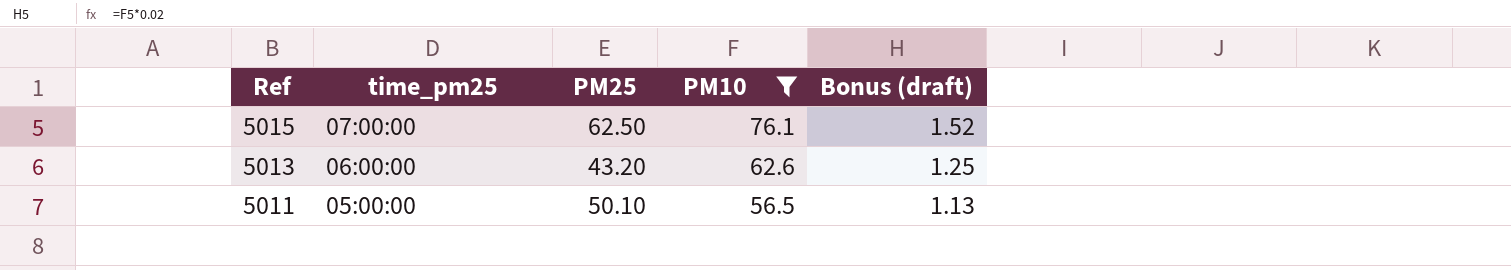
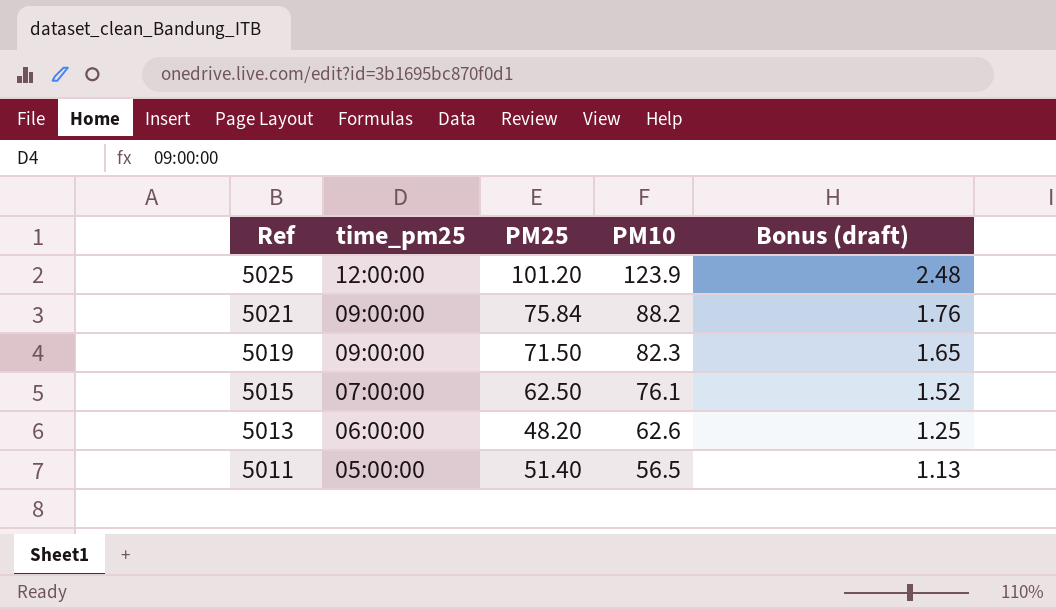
filter: PM10 <= 76.1 -> none
5013 | PM25: 43.20 -> 48.20
5011 | PM25: 50.10 -> 51.40

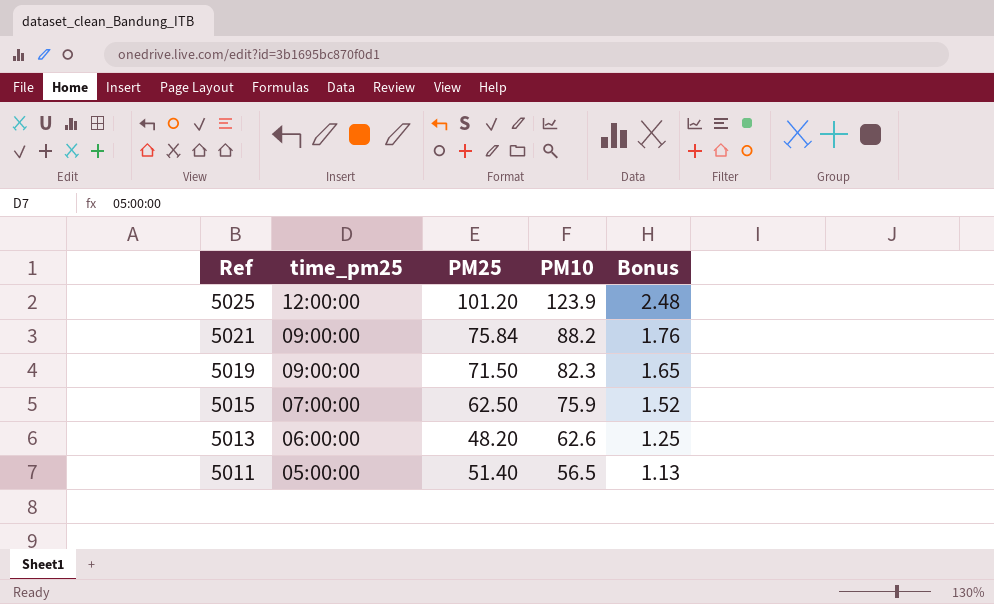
column name: Bonus (draft) -> Bonus
5015 | PM10: 76.1 -> 75.9

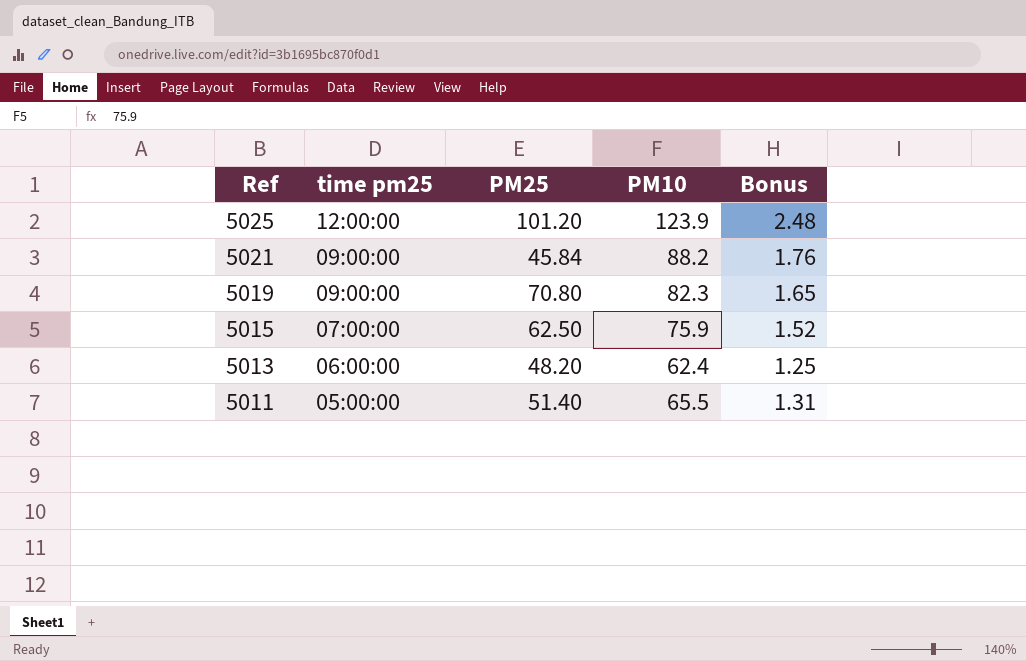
column name: time_pm25 -> time pm25
5021 | PM25: 75.84 -> 45.84
5019 | PM25: 71.50 -> 70.80
5013 | PM10: 62.6 -> 62.4
5011 | PM10: 56.5 -> 65.5
5011 | Bonus: 1.13 -> 1.31

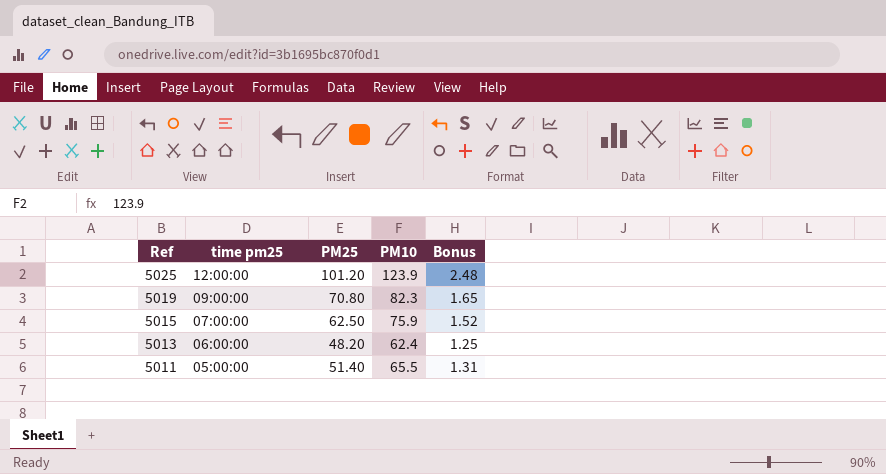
row 5021: 09:00:00 | 45.84 | 88.2 | 1.76 -> none

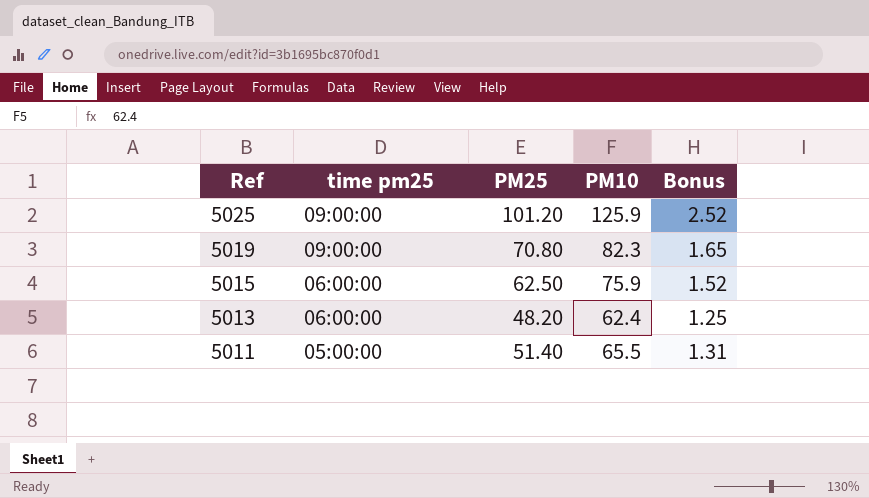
5025 | time pm25: 12:00:00 -> 09:00:00
5025 | PM10: 123.9 -> 125.9
5025 | Bonus: 2.48 -> 2.52
5015 | time pm25: 07:00:00 -> 06:00:00

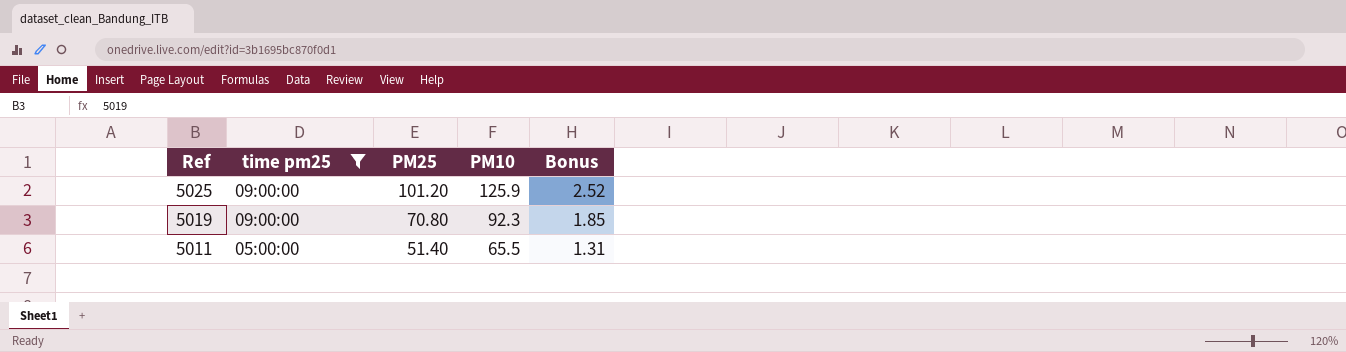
filter: none -> time pm25 != 06:00:00
5019 | PM10: 82.3 -> 92.3
5019 | Bonus: 1.65 -> 1.85

